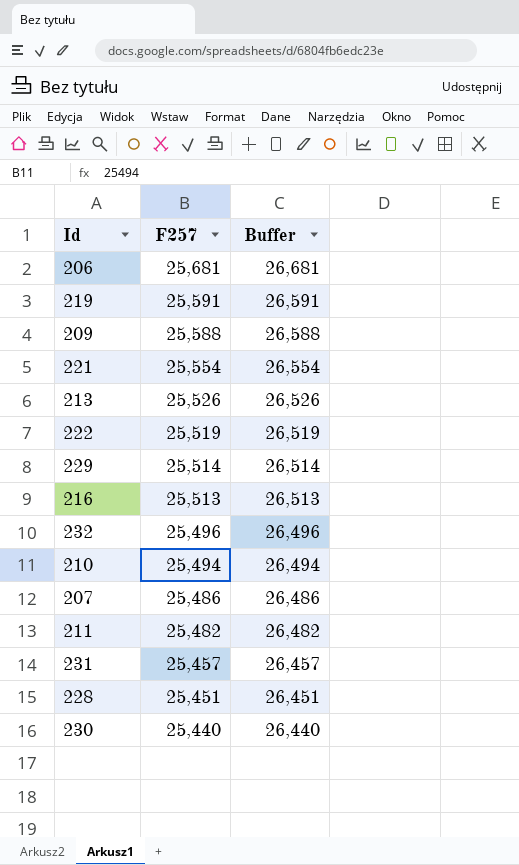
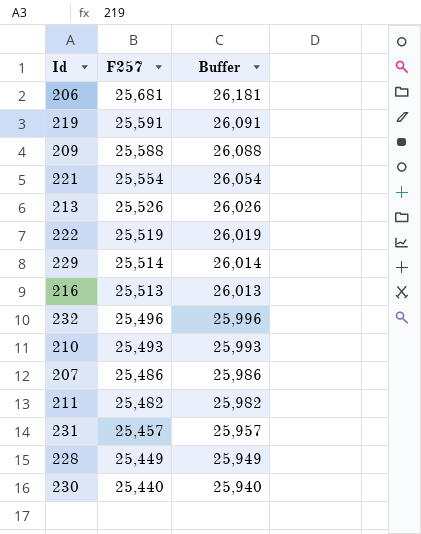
column Buffer | formula: [F257] + 1000 -> [F257] + 500
210 | F257: 25,494 -> 25,493
228 | F257: 25,451 -> 25,449

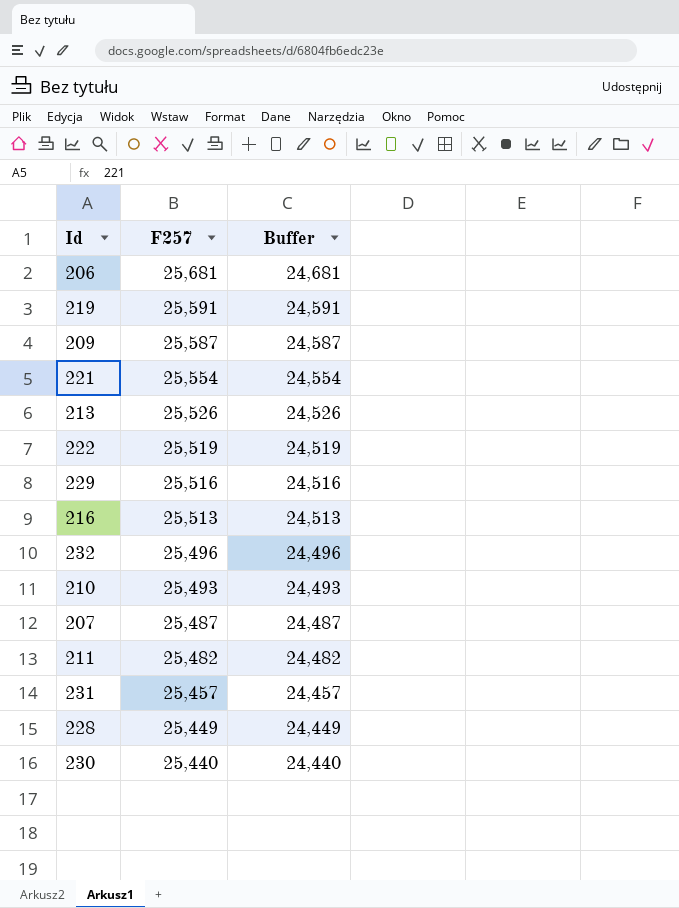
column Buffer | formula: [F257] + 500 -> [F257] - 1000
209 | F257: 25,588 -> 25,587
229 | F257: 25,514 -> 25,516
207 | F257: 25,486 -> 25,487

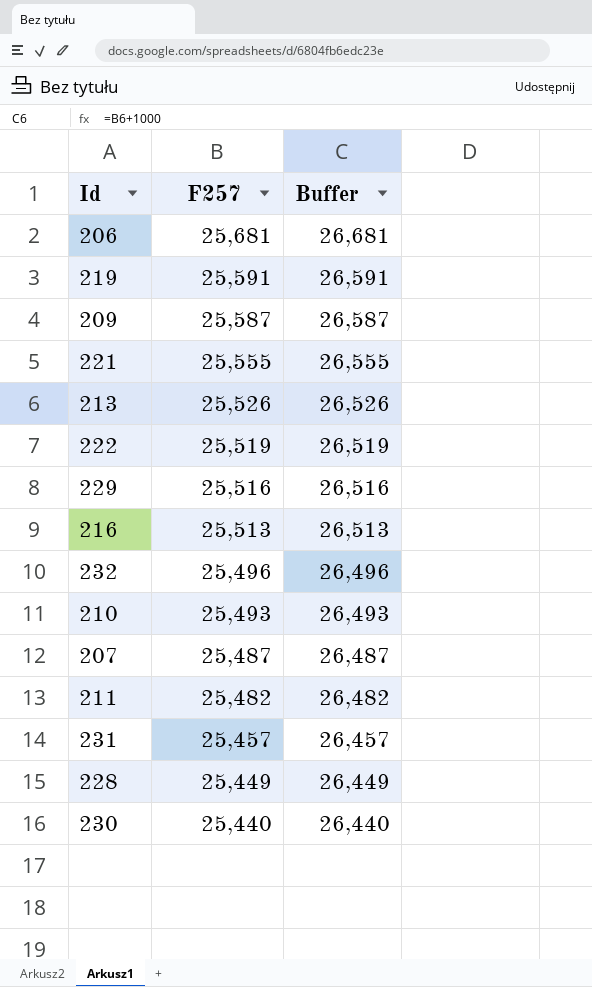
column Buffer | formula: [F257] - 1000 -> [F257] + 1000
221 | F257: 25,554 -> 25,555

